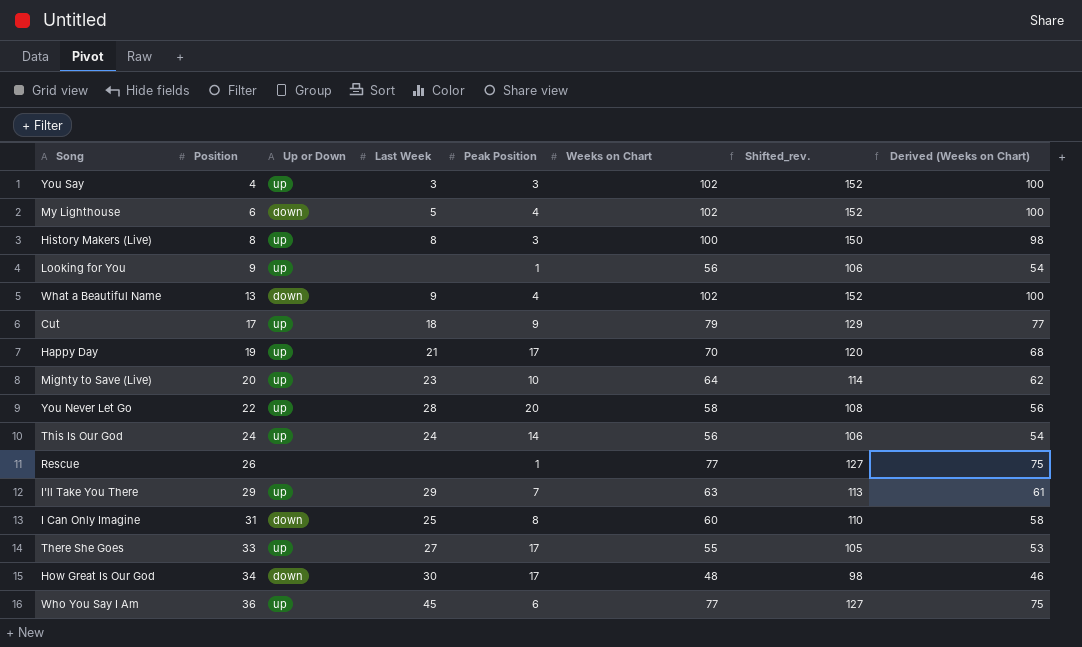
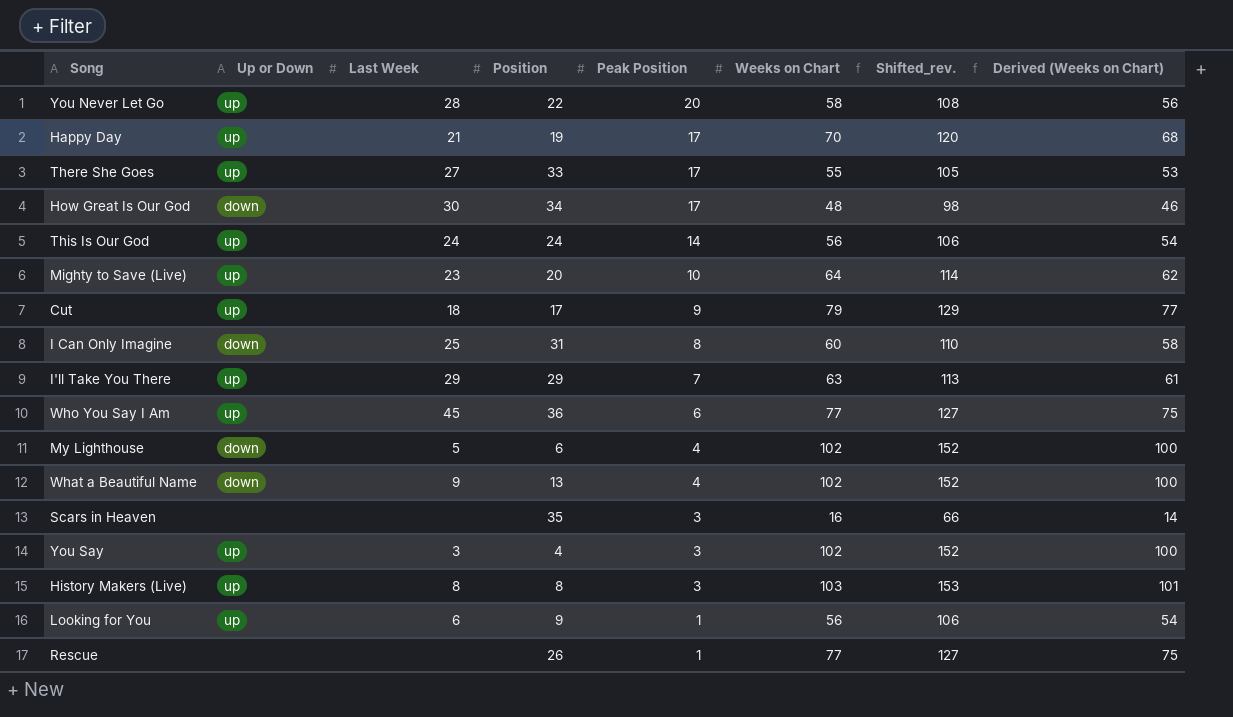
row order: Position ascending -> Peak Position descending
column Position | position: 2 -> 4
row Scars in Heaven: none -> none | none | 35 | 3 | 16 | 66 | 14
History Makers (Live) | Weeks on Chart: 100 -> 103
History Makers (Live) | Shifted_rev.: 150 -> 153
History Makers (Live) | Derived (Weeks on Chart): 98 -> 101
Looking for You | Last Week: none -> 6

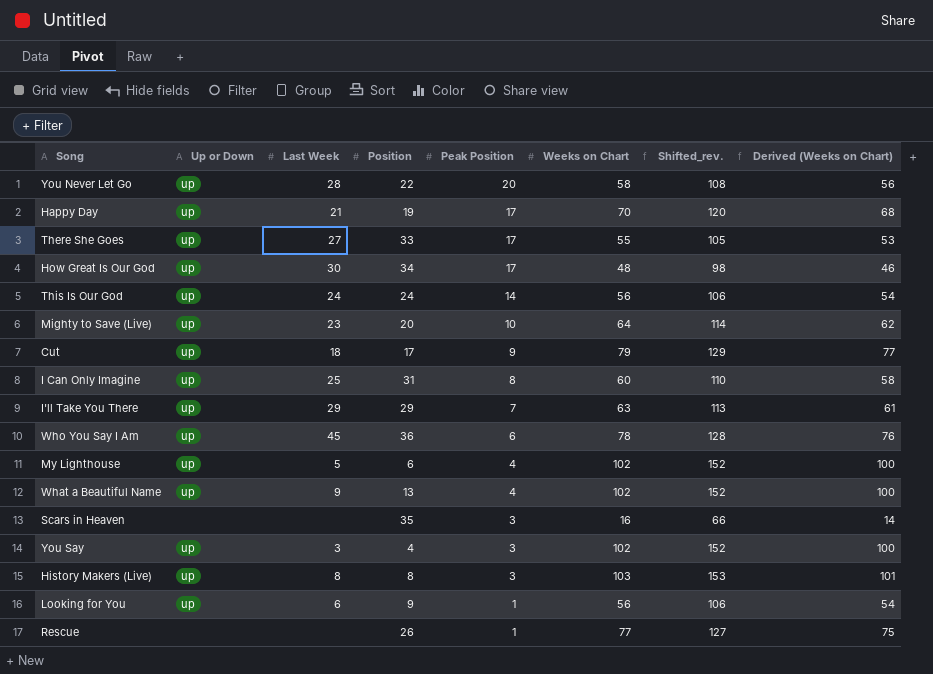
How Great Is Our God | Up or Down: down -> up
I Can Only Imagine | Up or Down: down -> up
Who You Say I Am | Weeks on Chart: 77 -> 78
Who You Say I Am | Shifted_rev.: 127 -> 128
Who You Say I Am | Derived (Weeks on Chart): 75 -> 76
My Lighthouse | Up or Down: down -> up
What a Beautiful Name | Up or Down: down -> up

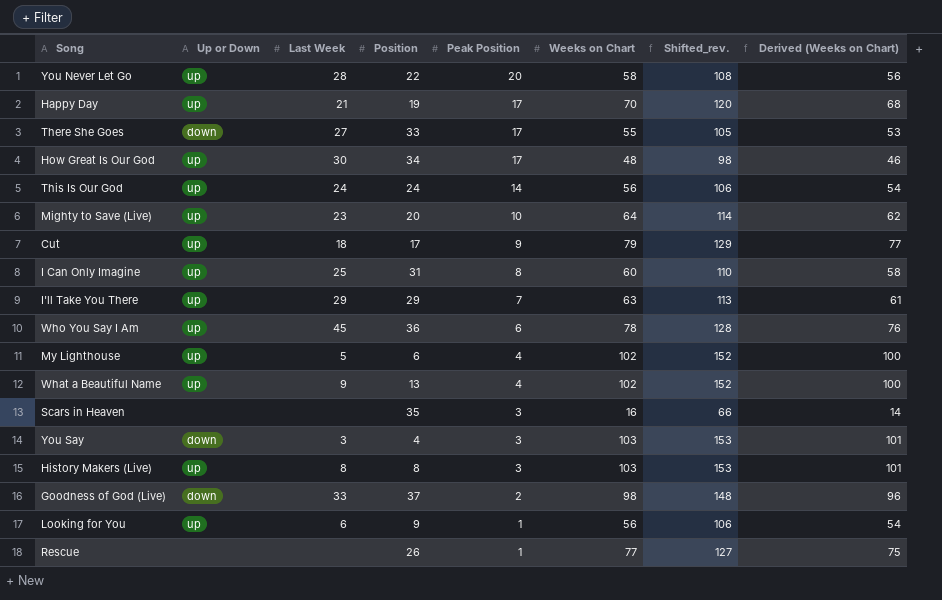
There She Goes | Up or Down: up -> down
You Say | Up or Down: up -> down
You Say | Weeks on Chart: 102 -> 103
You Say | Shifted_rev.: 152 -> 153
You Say | Derived (Weeks on Chart): 100 -> 101
row Goodness of God (Live): none -> down | 33 | 37 | 2 | 98 | 148 | 96

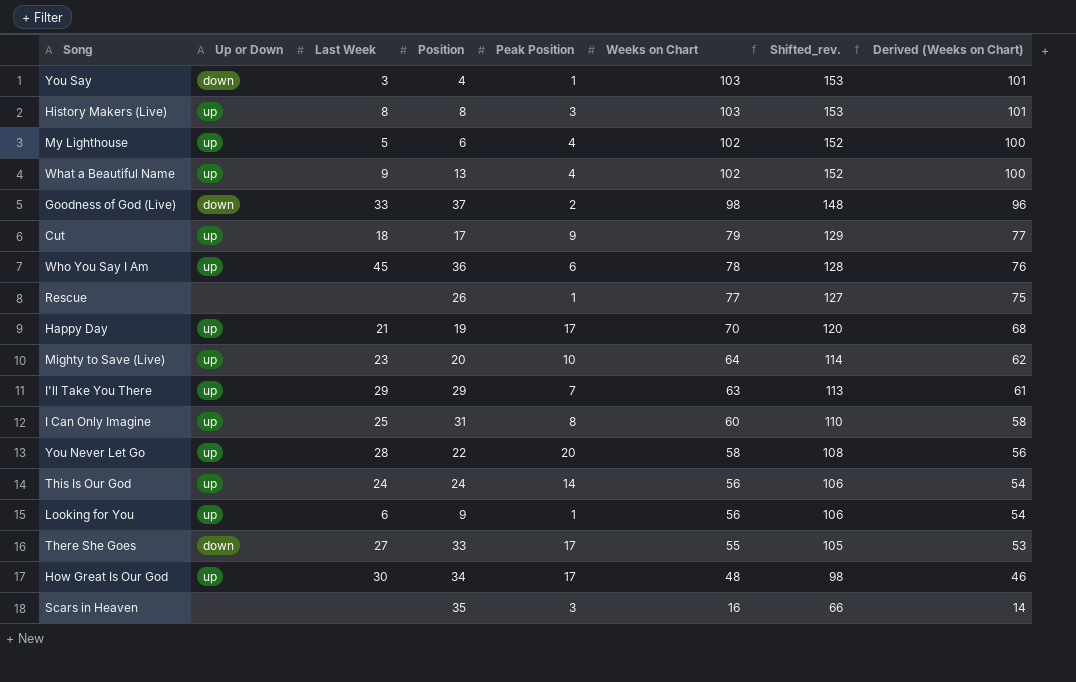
row order: Peak Position descending -> Weeks on Chart descending
You Say | Peak Position: 3 -> 1

